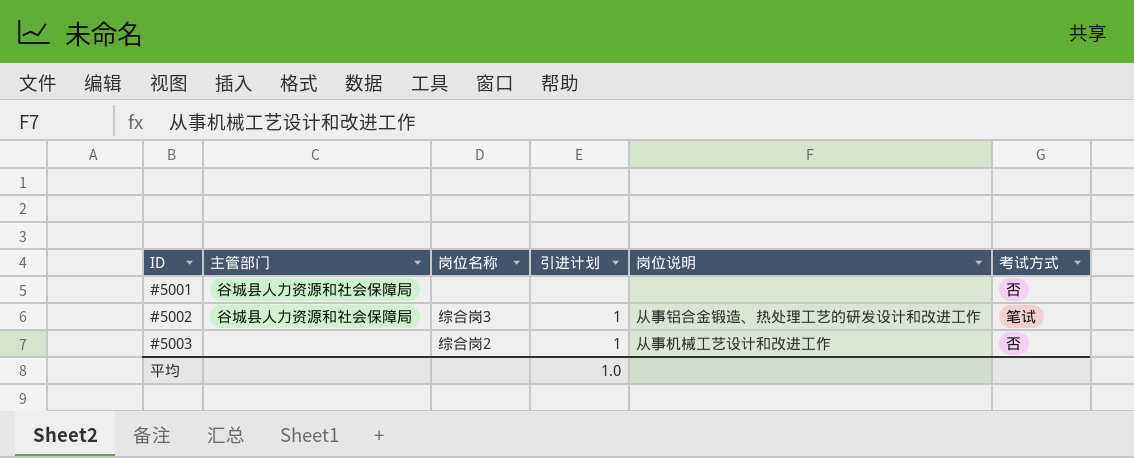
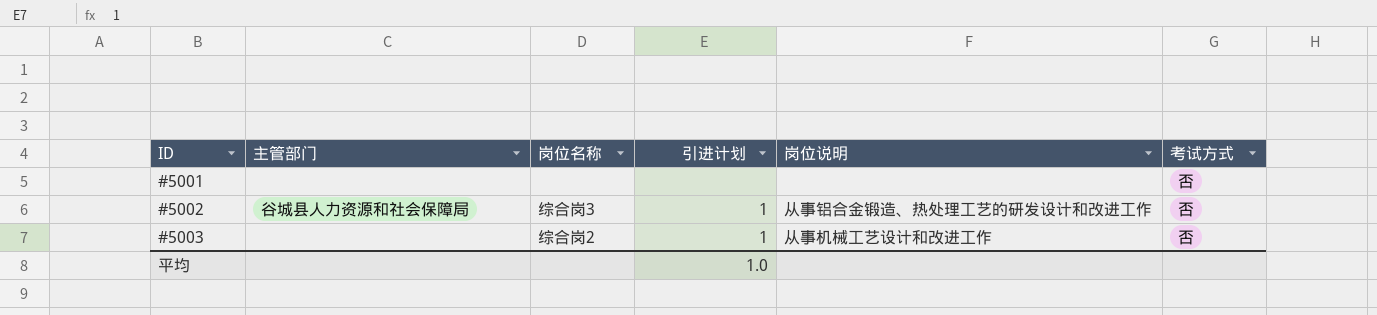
#5001 | 主管部门: 谷城县人力资源和社会保障局 -> none
#5002 | 考试方式: 笔试 -> 否

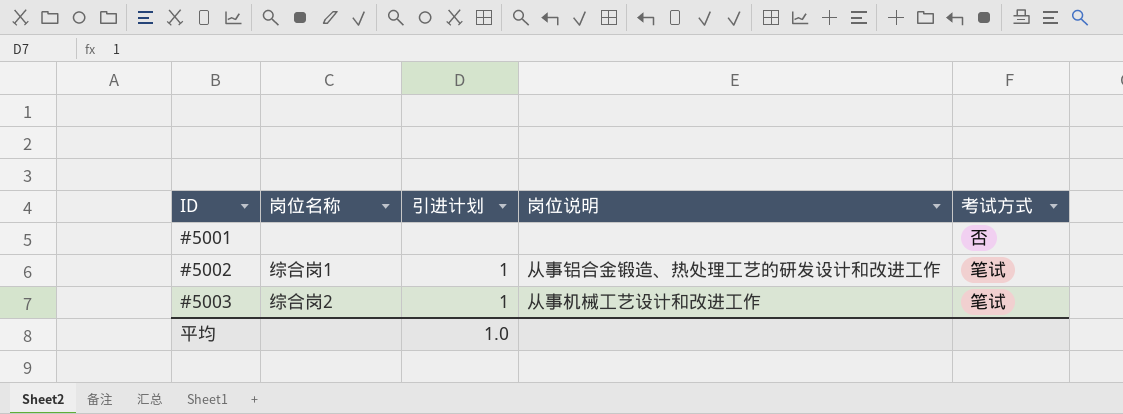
column 主管部门 | position: 2 -> none
#5002 | 岗位名称: 综合岗3 -> 综合岗1
#5002 | 考试方式: 否 -> 笔试
#5003 | 考试方式: 否 -> 笔试

